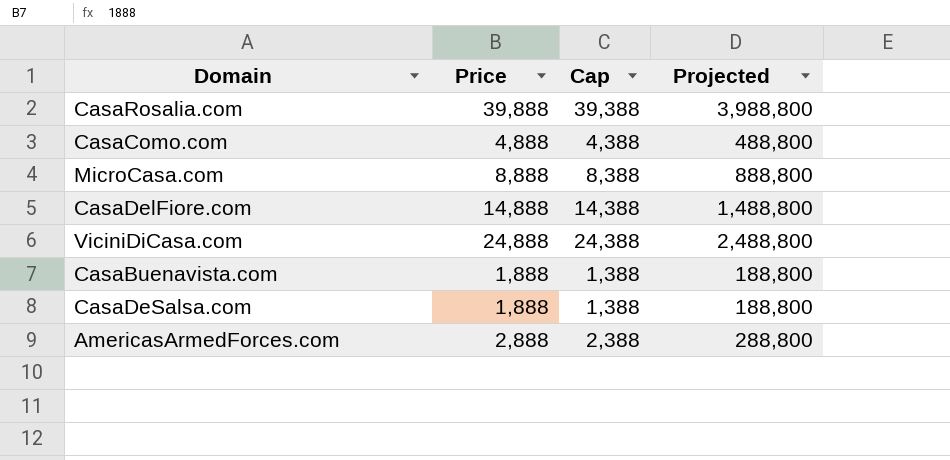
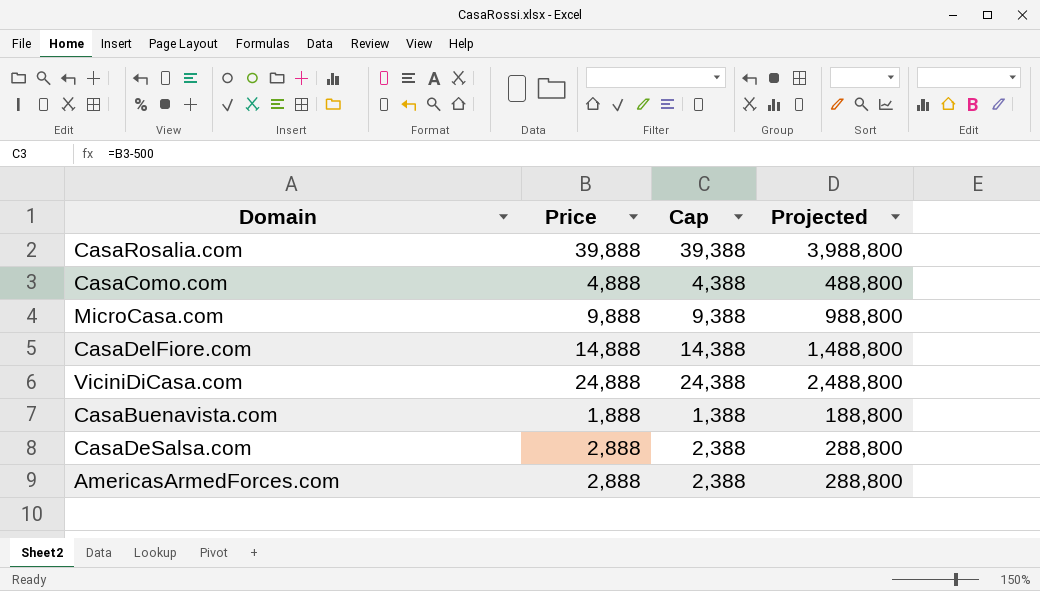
MicroCasa.com | Price: 8,888 -> 9,888
MicroCasa.com | Cap: 8,388 -> 9,388
MicroCasa.com | Projected: 888,800 -> 988,800
CasaDeSalsa.com | Price: 1,888 -> 2,888
CasaDeSalsa.com | Cap: 1,388 -> 2,388
CasaDeSalsa.com | Projected: 188,800 -> 288,800

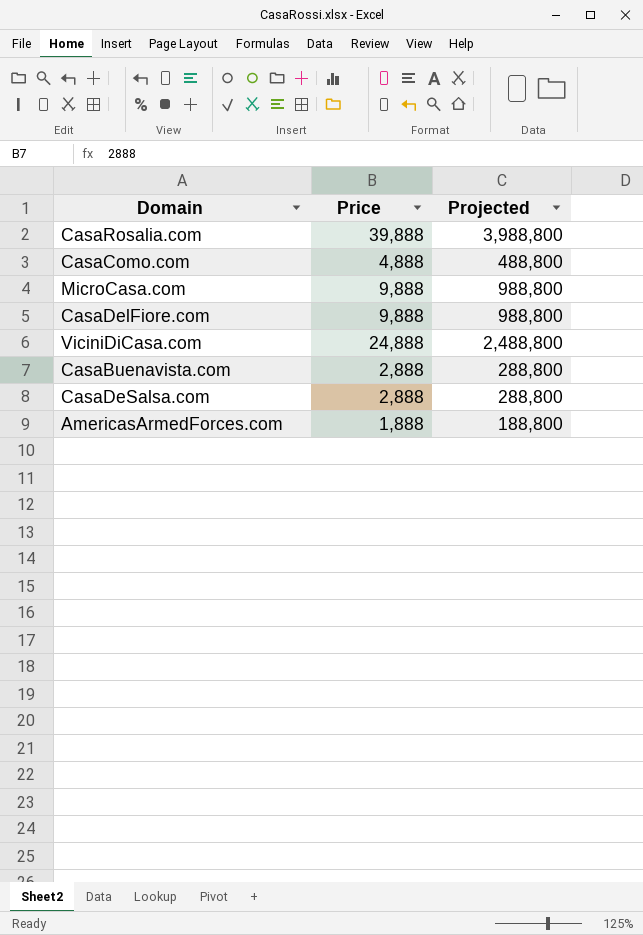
column Cap | formula: [Price] - 500 -> none
CasaDelFiore.com | Price: 14,888 -> 9,888
CasaDelFiore.com | Projected: 1,488,800 -> 988,800
CasaBuenavista.com | Price: 1,888 -> 2,888
CasaBuenavista.com | Projected: 188,800 -> 288,800
AmericasArmedForces.com | Price: 2,888 -> 1,888
AmericasArmedForces.com | Projected: 288,800 -> 188,800

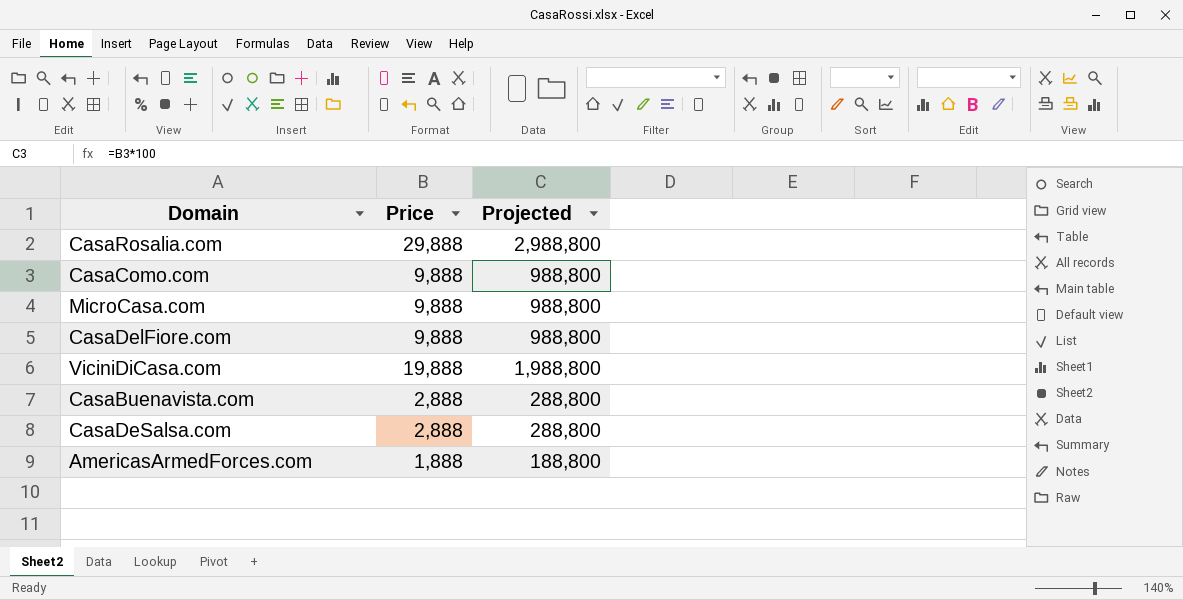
CasaRosalia.com | Price: 39,888 -> 29,888
CasaRosalia.com | Projected: 3,988,800 -> 2,988,800
CasaComo.com | Price: 4,888 -> 9,888
CasaComo.com | Projected: 488,800 -> 988,800
ViciniDiCasa.com | Price: 24,888 -> 19,888
ViciniDiCasa.com | Projected: 2,488,800 -> 1,988,800

